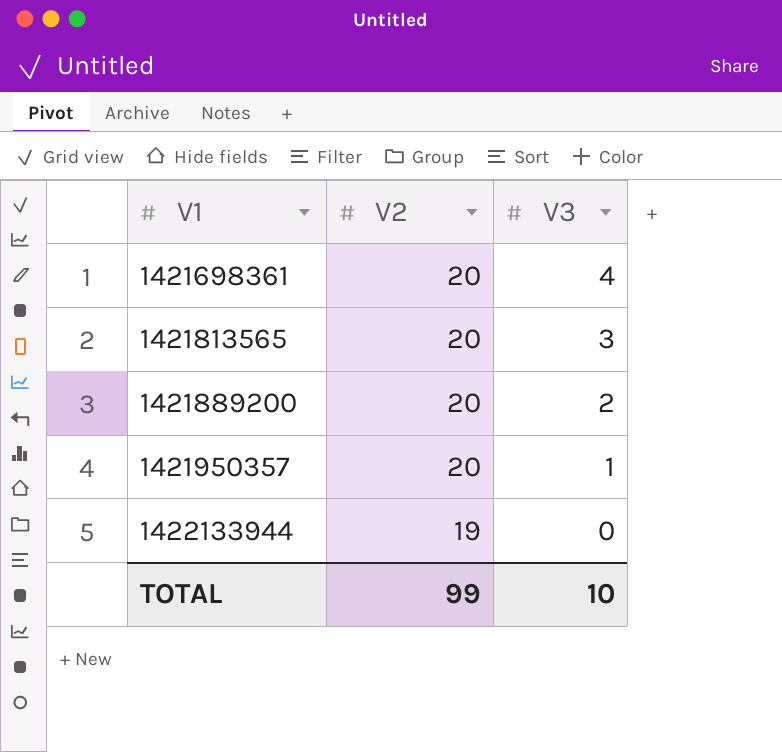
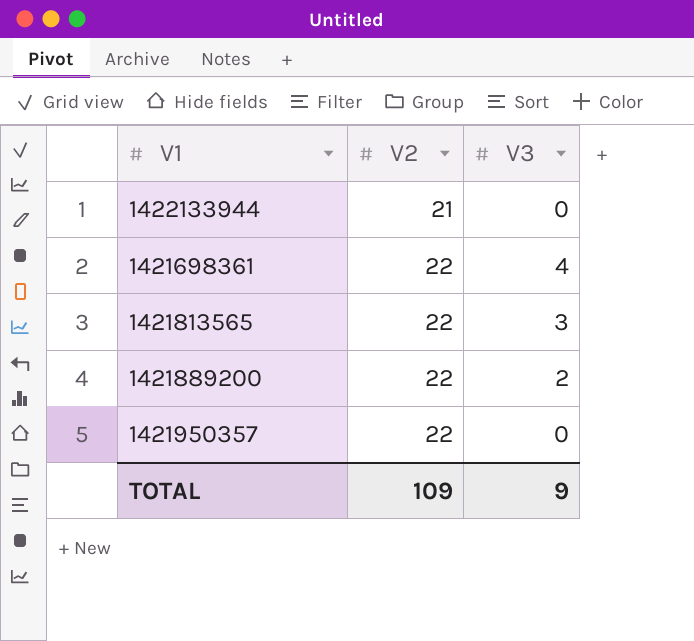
row order: V1 ascending -> V2 ascending
1422133944 | V2: 19 -> 21
1421698361 | V2: 20 -> 22
1421813565 | V2: 20 -> 22
1421889200 | V2: 20 -> 22
1421950357 | V2: 20 -> 22
1421950357 | V3: 1 -> 0
TOTAL | V2: 99 -> 109
TOTAL | V3: 10 -> 9

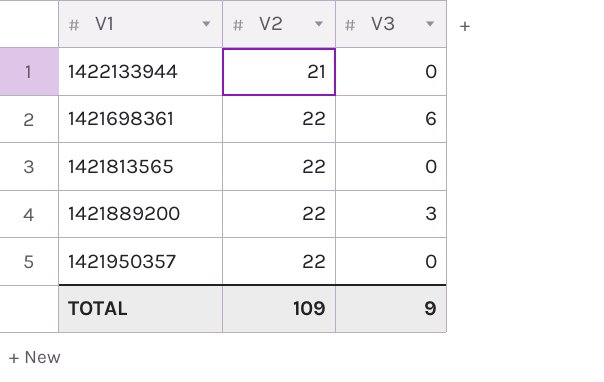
1421698361 | V3: 4 -> 6
1421813565 | V3: 3 -> 0
1421889200 | V3: 2 -> 3

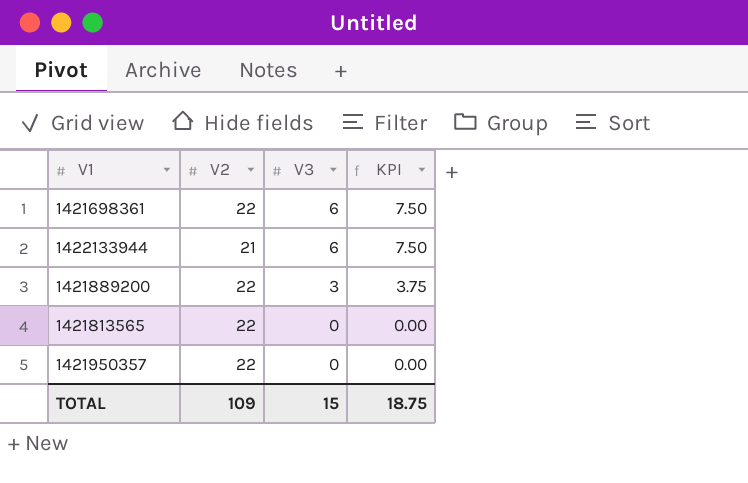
row order: V2 ascending -> V3 descending
column KPI | formula: none -> [V3] * 1.25
1422133944 | V3: 0 -> 6
TOTAL | V3: 9 -> 15

